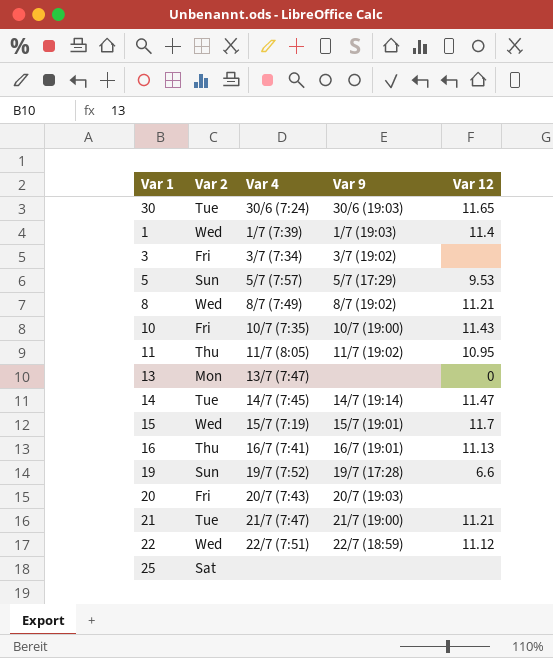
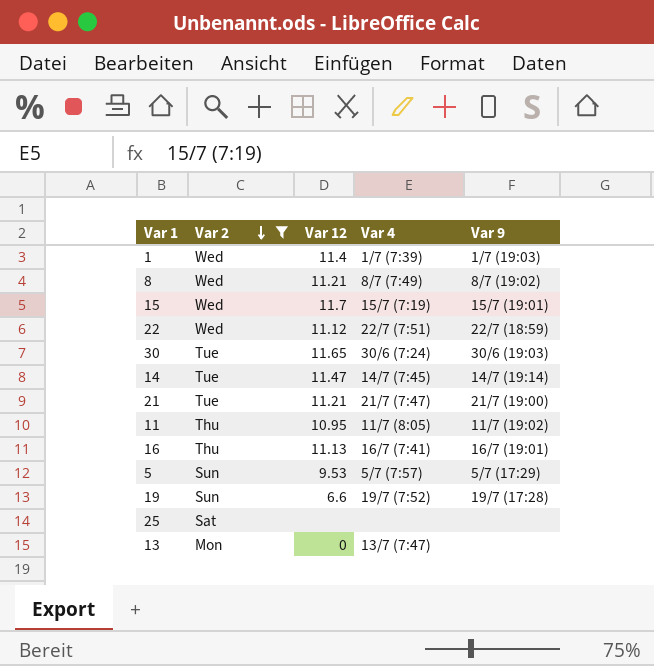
filter: none -> Var 2 != Fri
row order: none -> Var 2 descending
column Var 12 | position: 5 -> 3

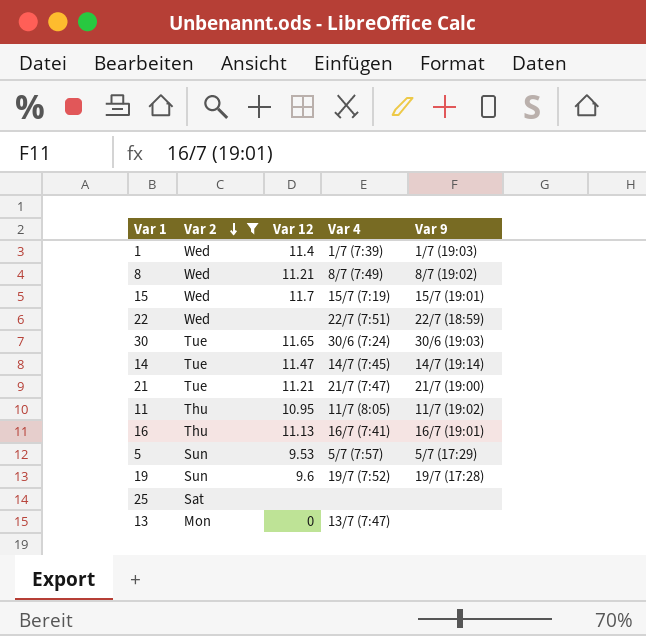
22 | Var 12: 11.12 -> none
19 | Var 12: 6.6 -> 9.6

